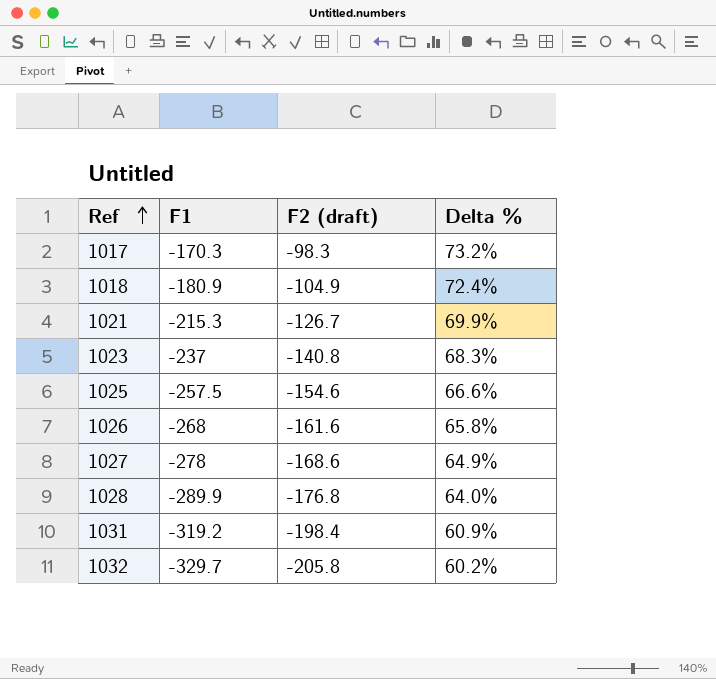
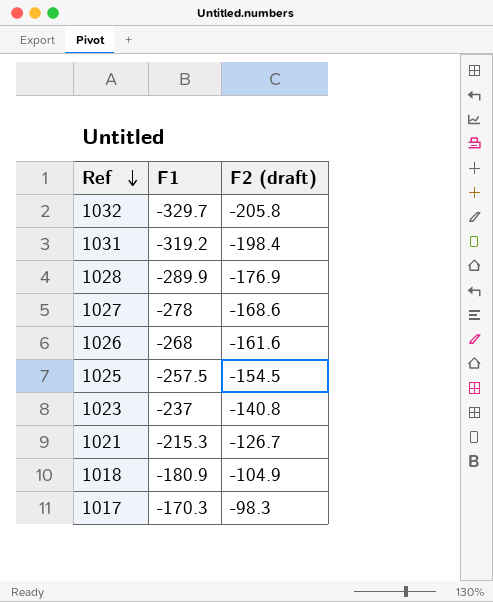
row order: Ref ascending -> Ref descending
column Delta % | formula: ([F1] - [F2 (draft)]) / [F2 (draft)] -> none
1028 | F2 (draft): -176.8 -> -176.9
1025 | F2 (draft): -154.6 -> -154.5

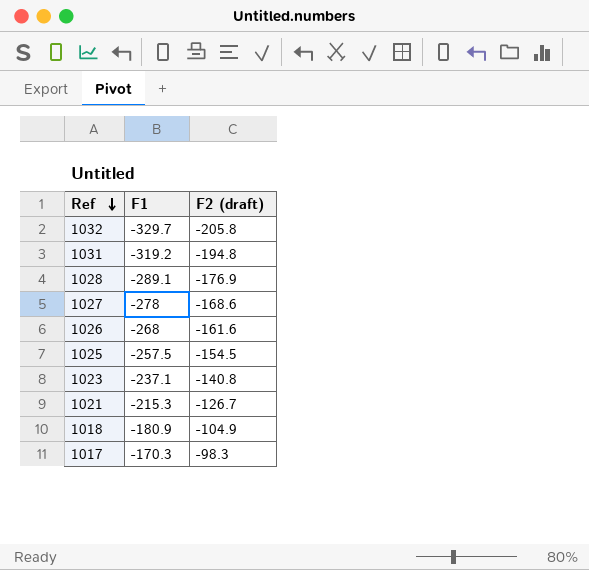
1031 | F2 (draft): -198.4 -> -194.8
1028 | F1: -289.9 -> -289.1
1023 | F1: -237 -> -237.1

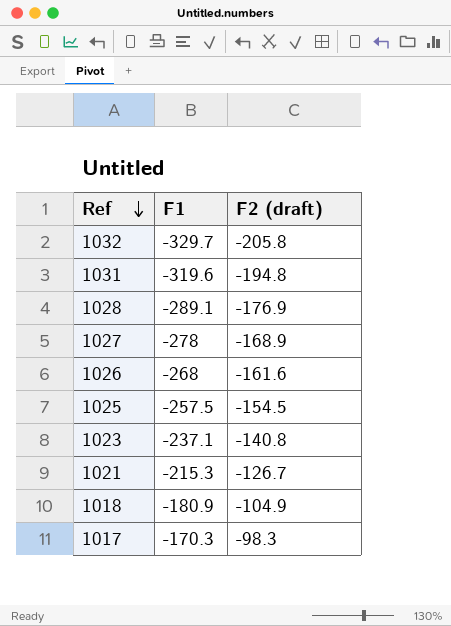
1031 | F1: -319.2 -> -319.6
1027 | F2 (draft): -168.6 -> -168.9

